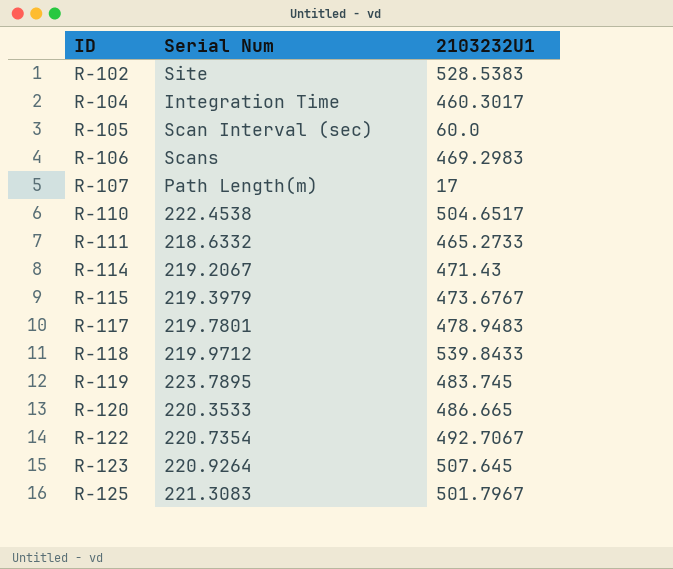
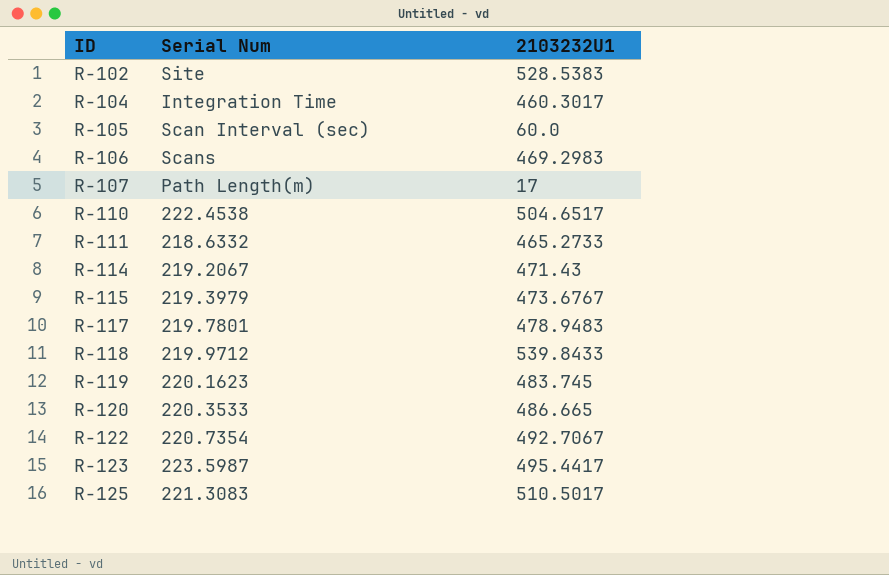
R-119 | Serial Num: 223.7895 -> 220.1623
R-123 | Serial Num: 220.9264 -> 223.5987
R-123 | 2103232U1: 507.645 -> 495.4417
R-125 | 2103232U1: 501.7967 -> 510.5017

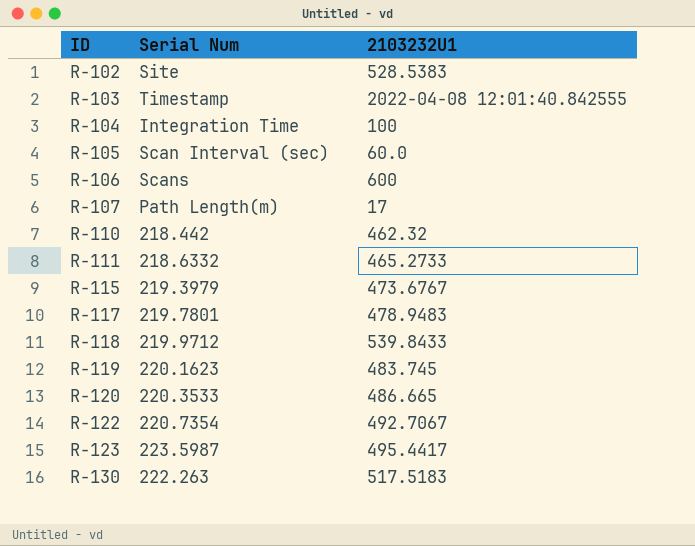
row R-114: 219.2067 | 471.43 -> none
row R-125: 221.3083 | 510.5017 -> none
row R-103: none -> Timestamp | 2022-04-08 12:01:40.842555
R-104 | 2103232U1: 460.3017 -> 100
R-106 | 2103232U1: 469.2983 -> 600
R-110 | Serial Num: 222.4538 -> 218.442
R-110 | 2103232U1: 504.6517 -> 462.32
row R-130: none -> 222.263 | 517.5183

